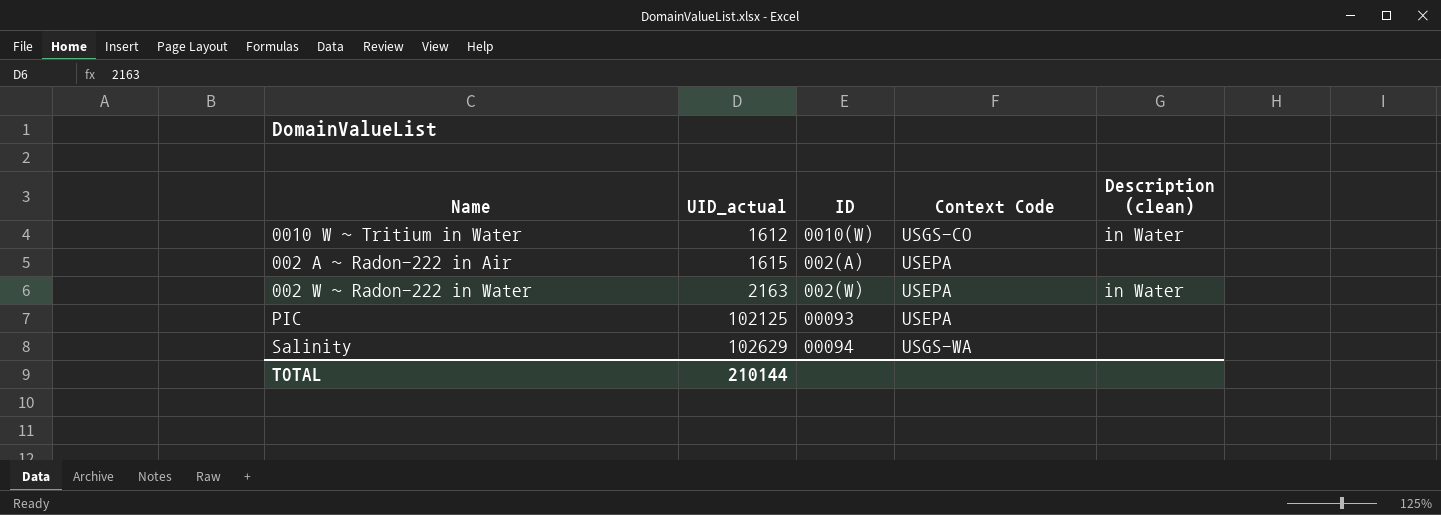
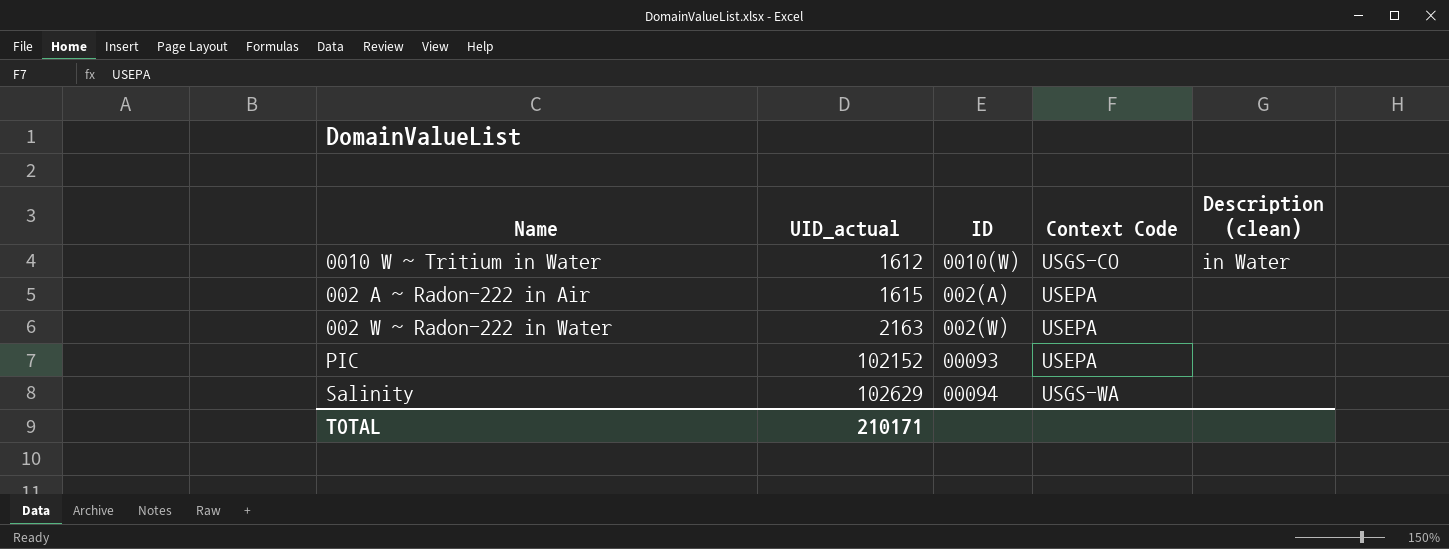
002 W ~ Radon-222 in Water | Description (clean): in Water -> none
PIC | UID_actual: 102125 -> 102152
TOTAL | UID_actual: 210144 -> 210171

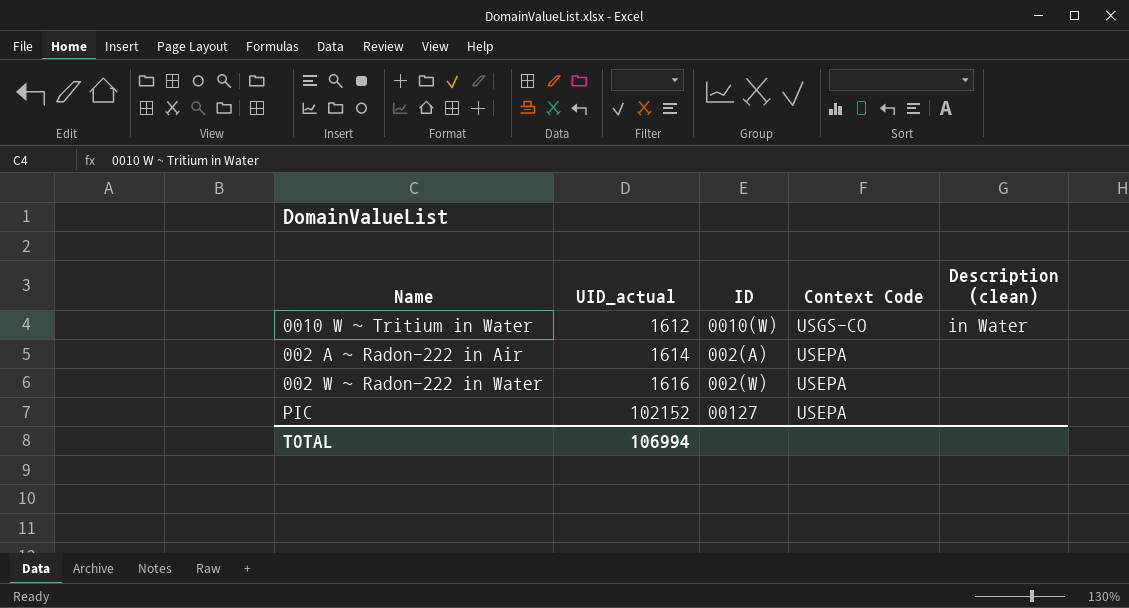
row Salinity: 102629 | 00094 | USGS-WA | none -> none
002 A ~ Radon-222 in Air | UID_actual: 1615 -> 1614
002 W ~ Radon-222 in Water | UID_actual: 2163 -> 1616
PIC | ID: 00093 -> 00127
TOTAL | UID_actual: 210171 -> 106994

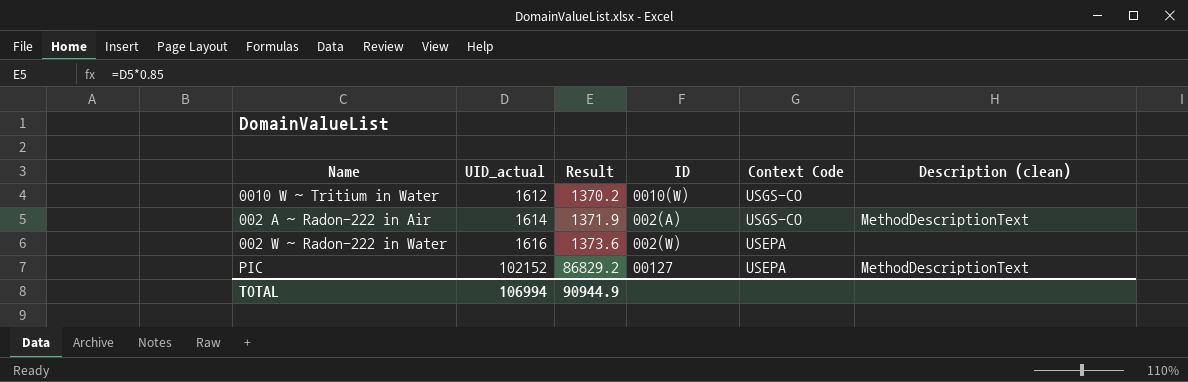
column Result | formula: none -> [UID_actual] * 0.85
0010 W ~ Tritium in Water | Description (clean): in Water -> none
002 A ~ Radon-222 in Air | Context Code: USEPA -> USGS-CO
002 A ~ Radon-222 in Air | Description (clean): none -> MethodDescriptionText
PIC | Description (clean): none -> MethodDescriptionText

